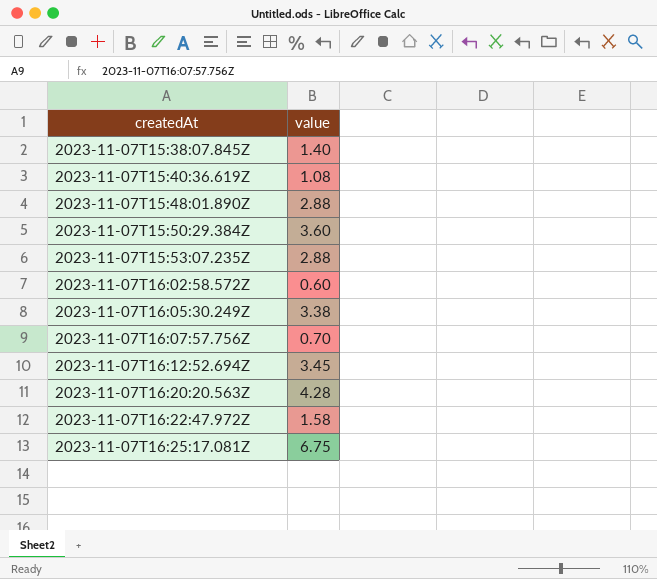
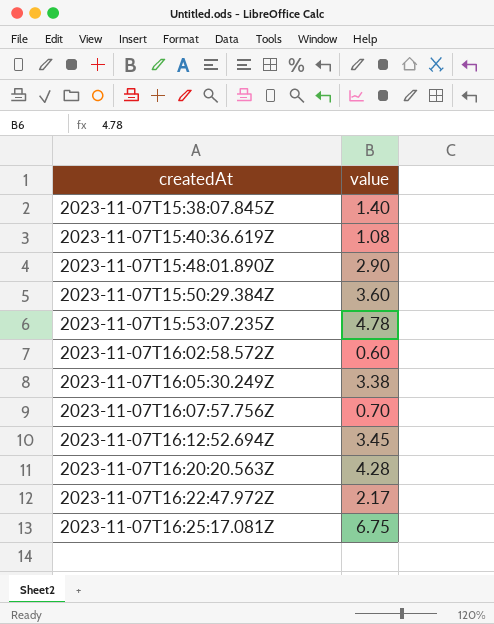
2023-11-07T15:48:01.890Z | value: 2.88 -> 2.90
2023-11-07T15:53:07.235Z | value: 2.88 -> 4.78
2023-11-07T16:22:47.972Z | value: 1.58 -> 2.17

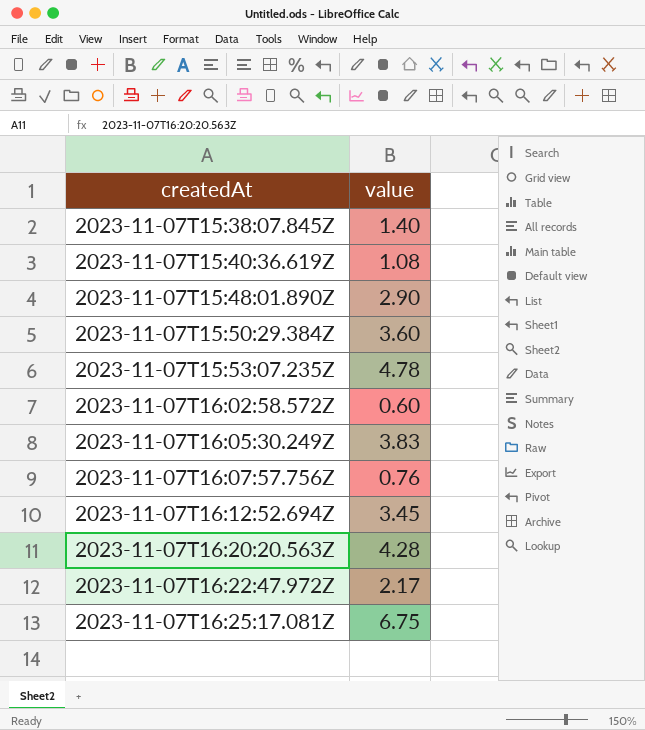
2023-11-07T16:05:30.249Z | value: 3.38 -> 3.83
2023-11-07T16:07:57.756Z | value: 0.70 -> 0.76

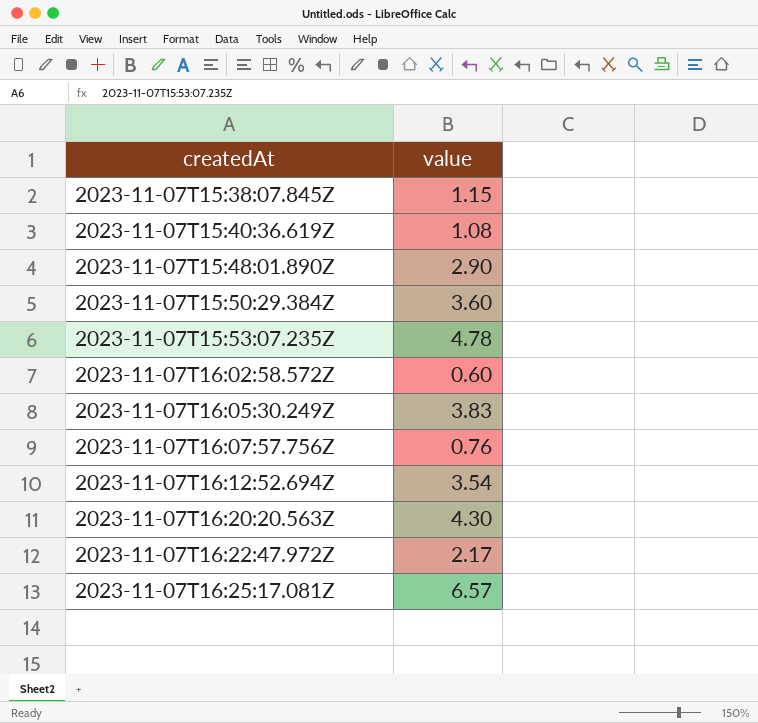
2023-11-07T15:38:07.845Z | value: 1.40 -> 1.15
2023-11-07T16:12:52.694Z | value: 3.45 -> 3.54
2023-11-07T16:20:20.563Z | value: 4.28 -> 4.30
2023-11-07T16:25:17.081Z | value: 6.75 -> 6.57

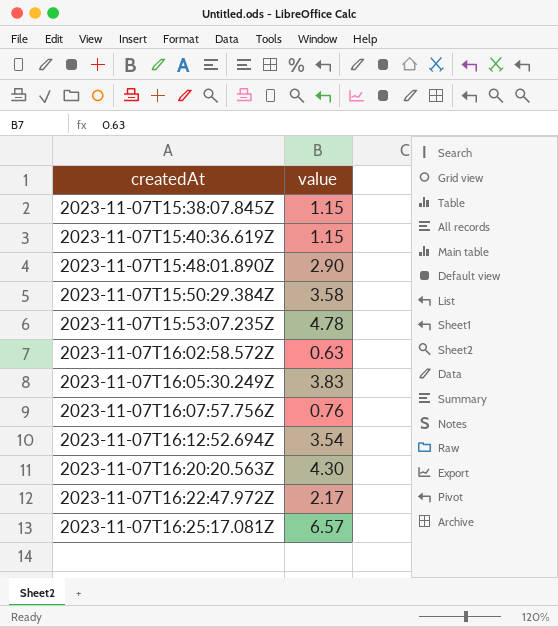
2023-11-07T15:40:36.619Z | value: 1.08 -> 1.15
2023-11-07T15:50:29.384Z | value: 3.60 -> 3.58
2023-11-07T16:02:58.572Z | value: 0.60 -> 0.63

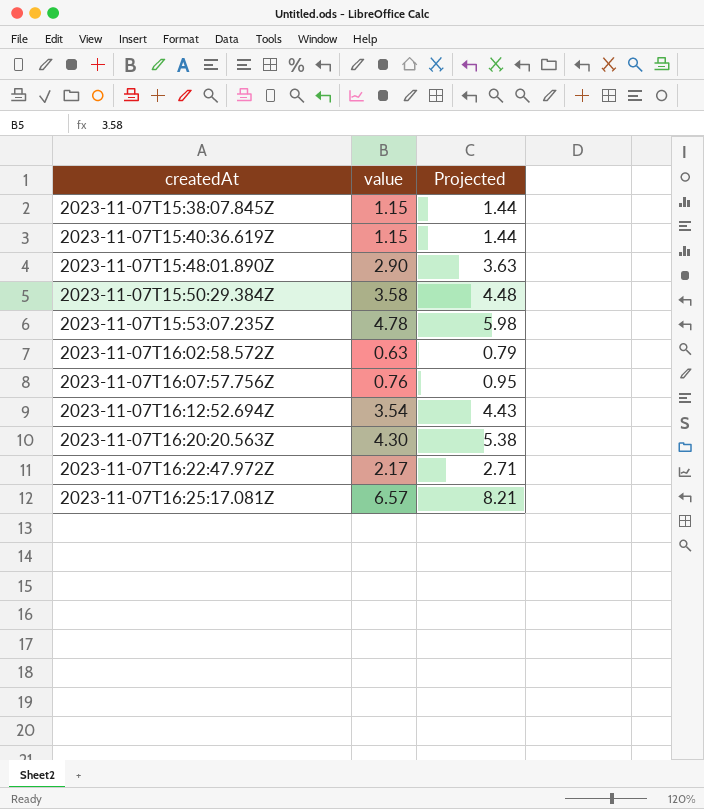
column Projected | formula: none -> [value] * 1.25
row 2023-11-07T16:05:30.249Z: 3.83 -> none

